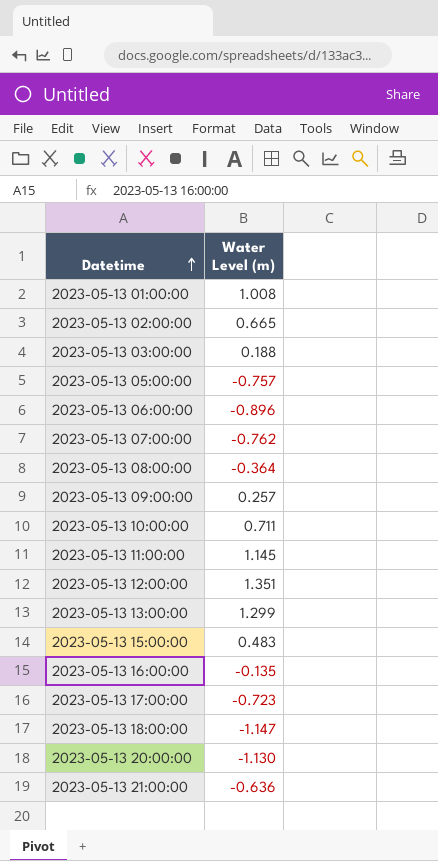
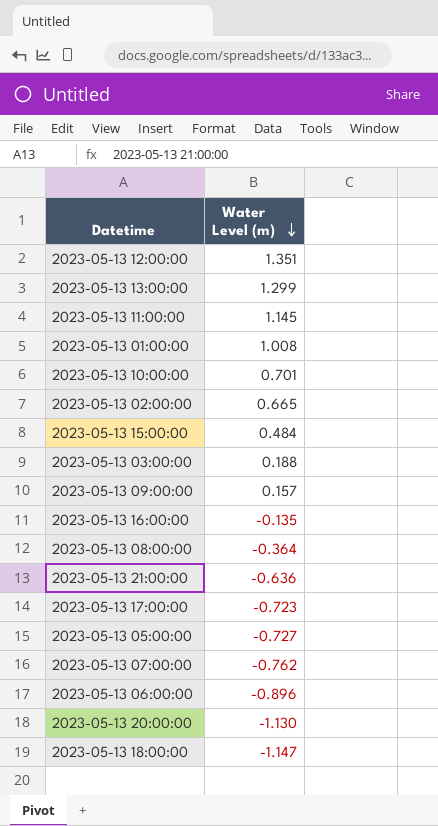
row order: Datetime ascending -> Water Level (m) descending
2023-05-13 10:00:00 | Water Level (m): 0.711 -> 0.701
2023-05-13 15:00:00 | Water Level (m): 0.483 -> 0.484
2023-05-13 09:00:00 | Water Level (m): 0.257 -> 0.157
2023-05-13 05:00:00 | Water Level (m): -0.757 -> -0.727

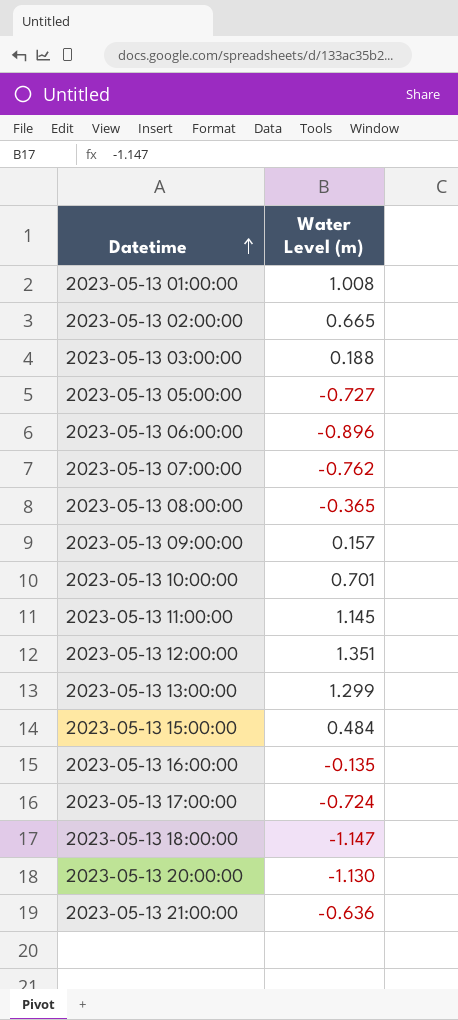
row order: Water Level (m) descending -> Datetime ascending
2023-05-13 08:00:00 | Water Level (m): -0.364 -> -0.365
2023-05-13 17:00:00 | Water Level (m): -0.723 -> -0.724

